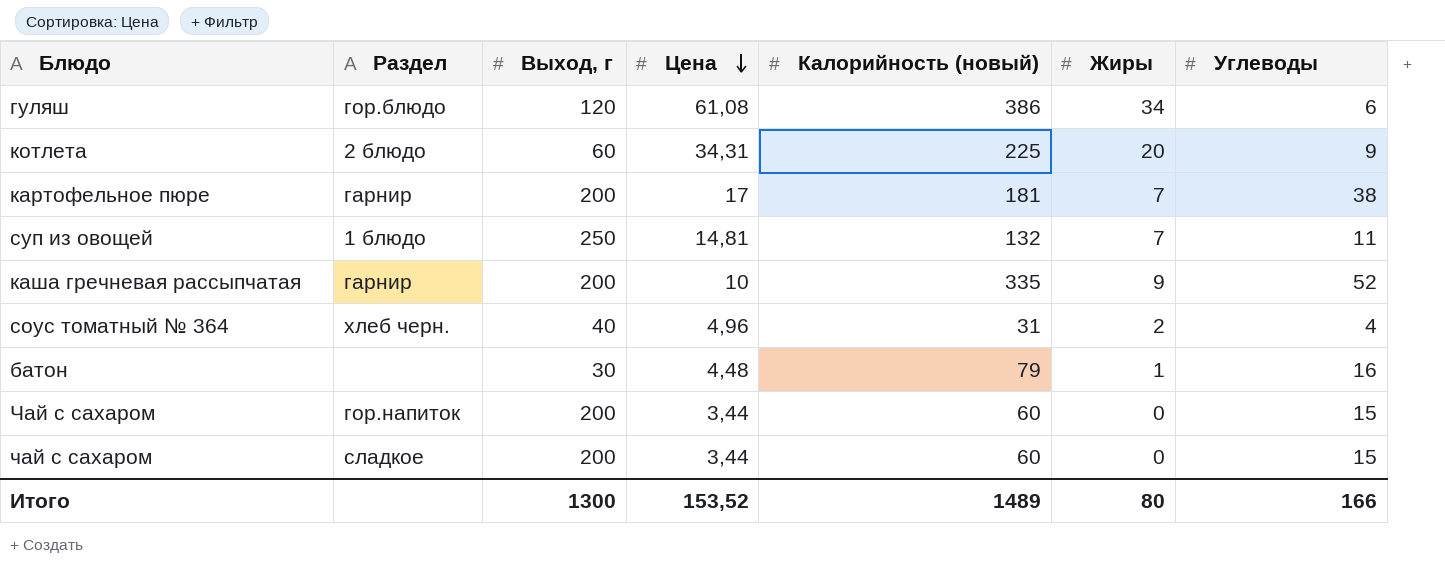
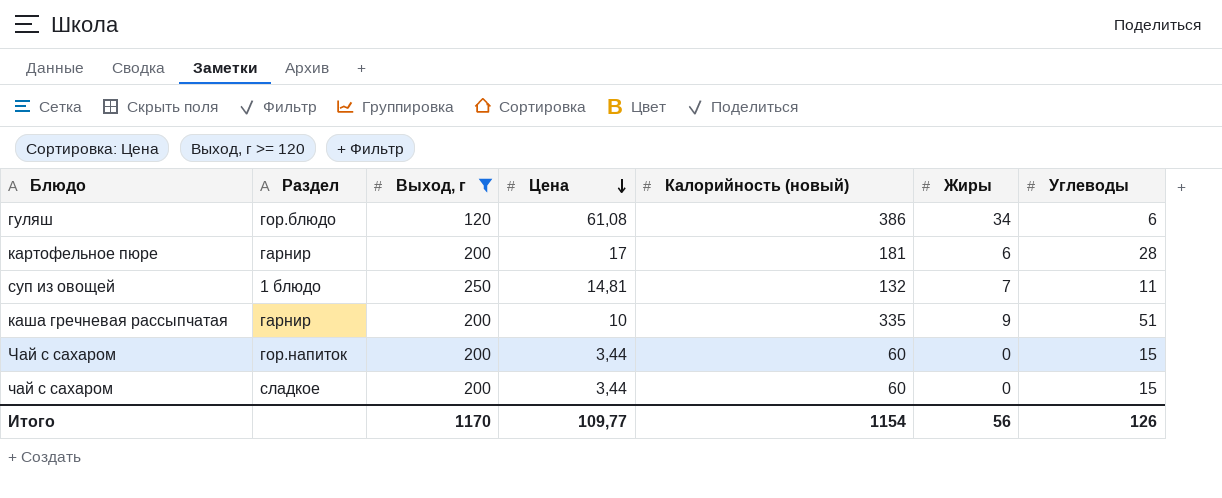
filter: none -> Выход, г >= 120
картофельное пюре | Жиры: 7 -> 6
картофельное пюре | Углеводы: 38 -> 28
каша гречневая рассыпчатая | Углеводы: 52 -> 51
Итого | Выход, г: 1300 -> 1170
Итого | Цена: 153,52 -> 109,77
Итого | Калорийность (новый): 1489 -> 1154
Итого | Жиры: 80 -> 56
Итого | Углеводы: 166 -> 126

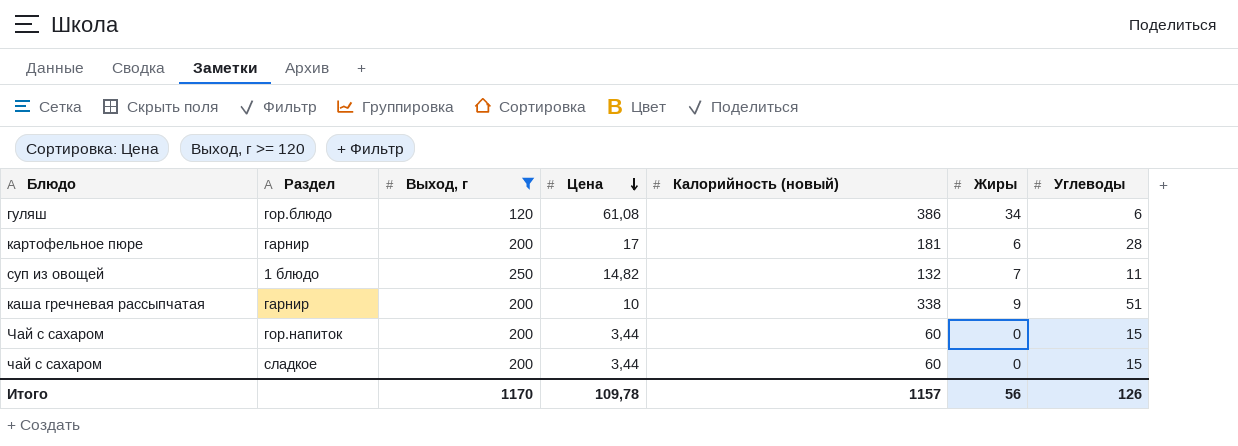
суп из овощей | Цена: 14,81 -> 14,82
каша гречневая рассыпчатая | Калорийность (новый): 335 -> 338
Итого | Цена: 109,77 -> 109,78
Итого | Калорийность (новый): 1154 -> 1157

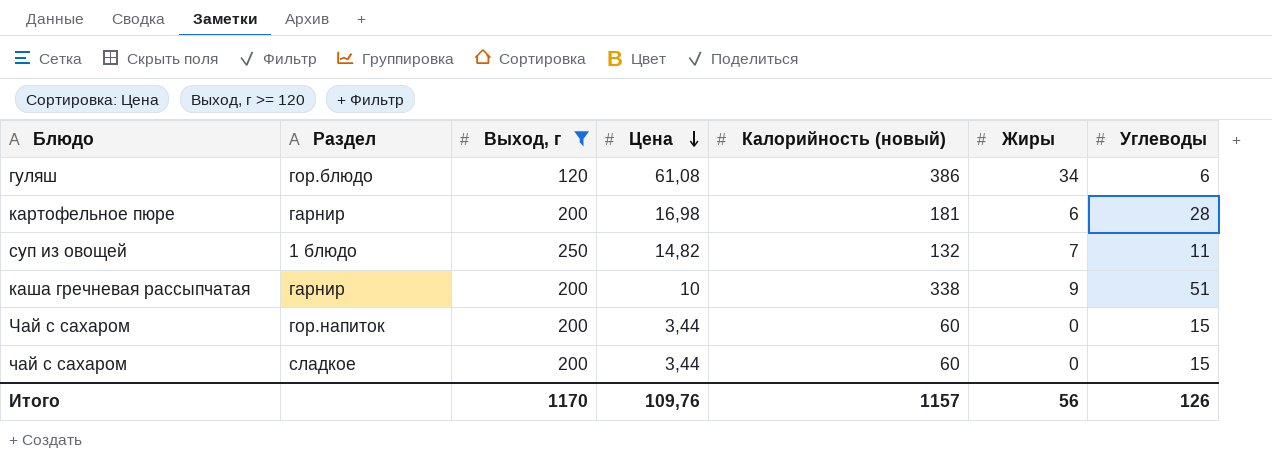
картофельное пюре | Цена: 17 -> 16,98
Итого | Цена: 109,78 -> 109,76

